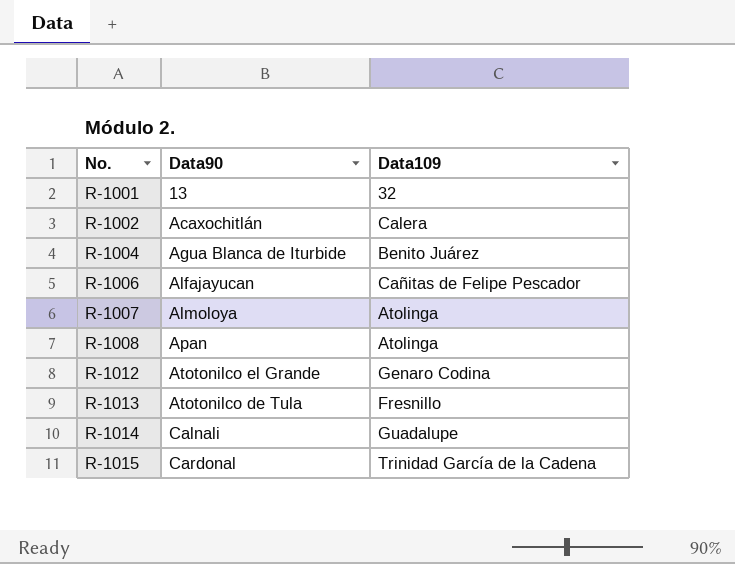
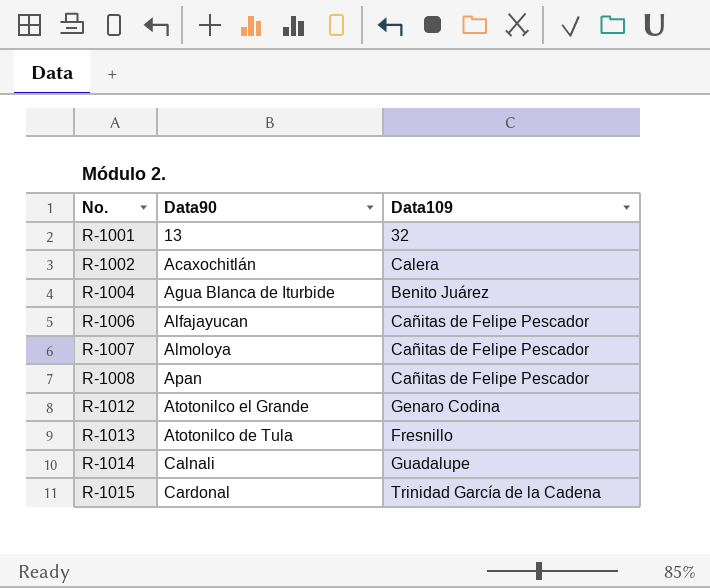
R-1007 | Data109: Atolinga -> Cañitas de Felipe Pescador
R-1008 | Data109: Atolinga -> Cañitas de Felipe Pescador

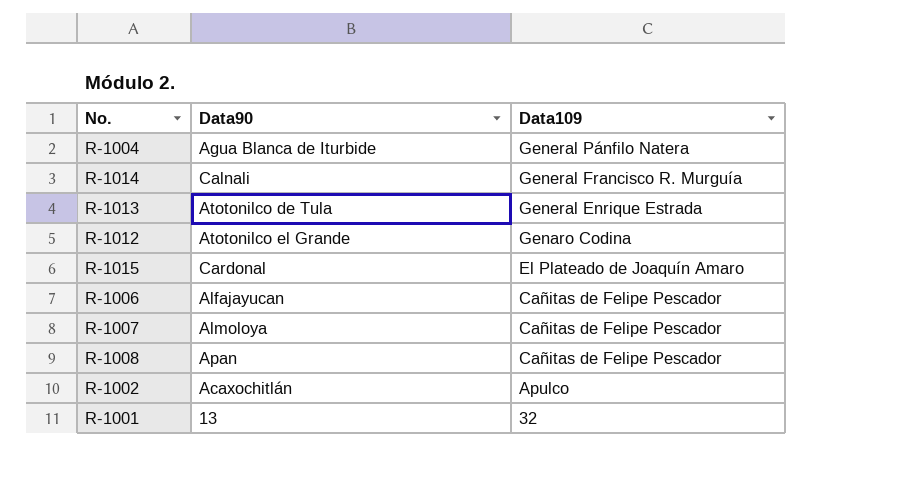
row order: No. ascending -> Data109 descending
R-1004 | Data109: Benito Juárez -> General Pánfilo Natera
R-1014 | Data109: Guadalupe -> General Francisco R. Murguía
R-1013 | Data109: Fresnillo -> General Enrique Estrada
R-1015 | Data109: Trinidad García de la Cadena -> El Plateado de Joaquín Amaro
R-1002 | Data109: Calera -> Apulco

